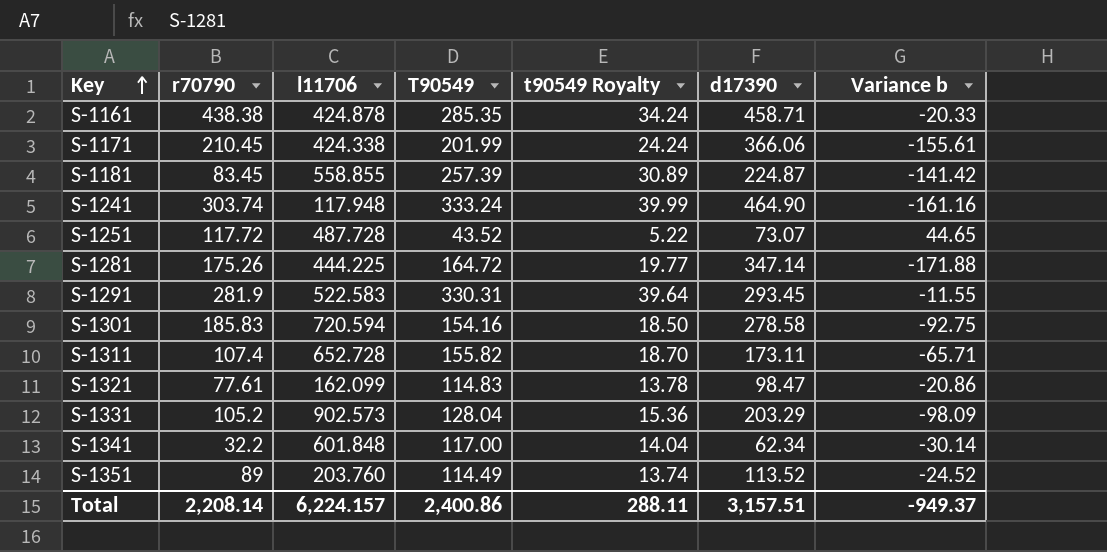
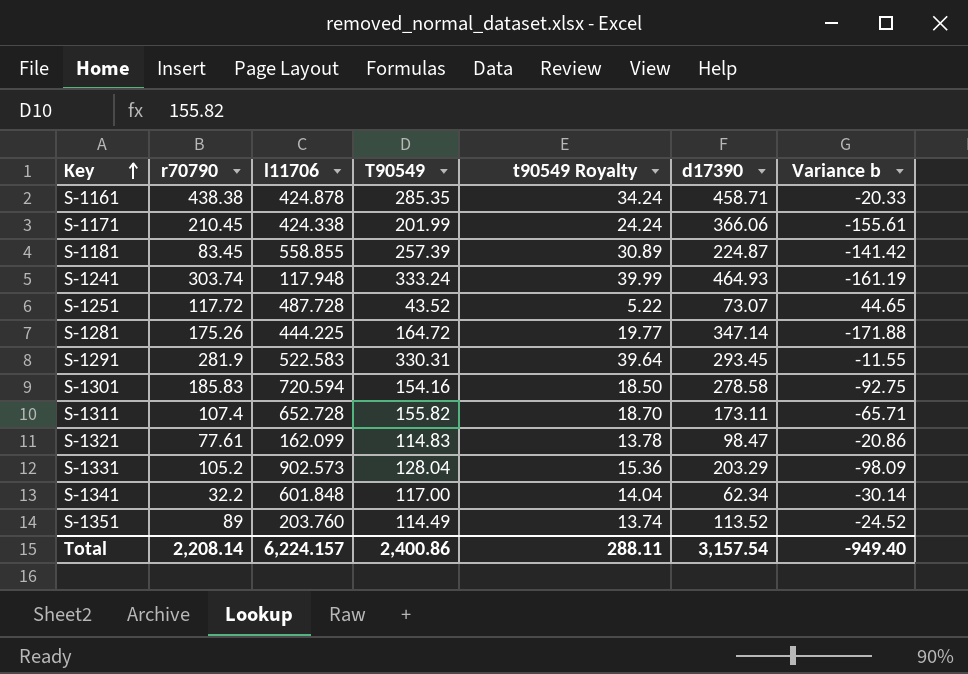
S-1241 | d17390: 464.90 -> 464.93
S-1241 | Variance b: -161.16 -> -161.19
Total | d17390: 3,157.51 -> 3,157.54
Total | Variance b: -949.37 -> -949.40

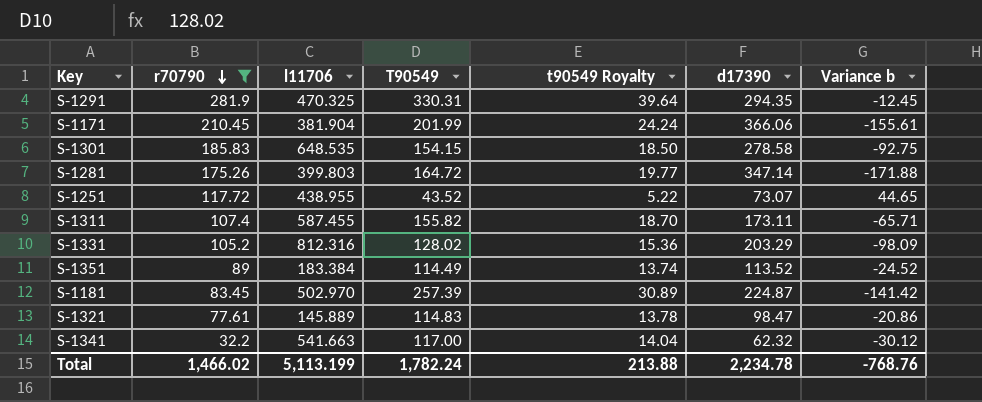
filter: none -> r70790 <= 281.9
row order: Key ascending -> r70790 descending
S-1291 | l11706: 522.583 -> 470.325
S-1291 | d17390: 293.45 -> 294.35
S-1291 | Variance b: -11.55 -> -12.45
S-1171 | l11706: 424.338 -> 381.904
S-1301 | l11706: 720.594 -> 648.535
S-1301 | T90549: 154.16 -> 154.15
S-1281 | l11706: 444.225 -> 399.803
S-1251 | l11706: 487.728 -> 438.955
S-1311 | l11706: 652.728 -> 587.455
S-1331 | l11706: 902.573 -> 812.316
S-1331 | T90549: 128.04 -> 128.02
S-1351 | l11706: 203.760 -> 183.384
S-1181 | l11706: 558.855 -> 502.970
S-1321 | l11706: 162.099 -> 145.889
S-1341 | l11706: 601.848 -> 541.663
S-1341 | d17390: 62.34 -> 62.32
S-1341 | Variance b: -30.14 -> -30.12
Total | r70790: 2,208.14 -> 1,466.02
Total | l11706: 6,224.157 -> 5,113.199
Total | T90549: 2,400.86 -> 1,782.24
Total | t90549 Royalty: 288.11 -> 213.88
Total | d17390: 3,157.54 -> 2,234.78
Total | Variance b: -949.40 -> -768.76

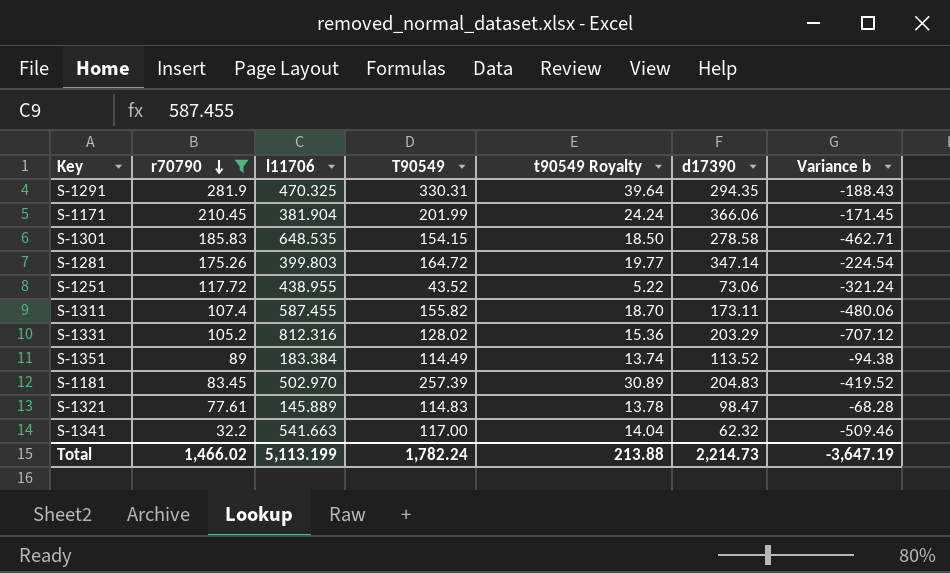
column Variance b | formula: [r70790] - [d17390] -> [r70790] - [l11706]
S-1251 | d17390: 73.07 -> 73.06
S-1181 | d17390: 224.87 -> 204.83
Total | d17390: 2,234.78 -> 2,214.73
Total | Variance b: -768.76 -> -3,647.19

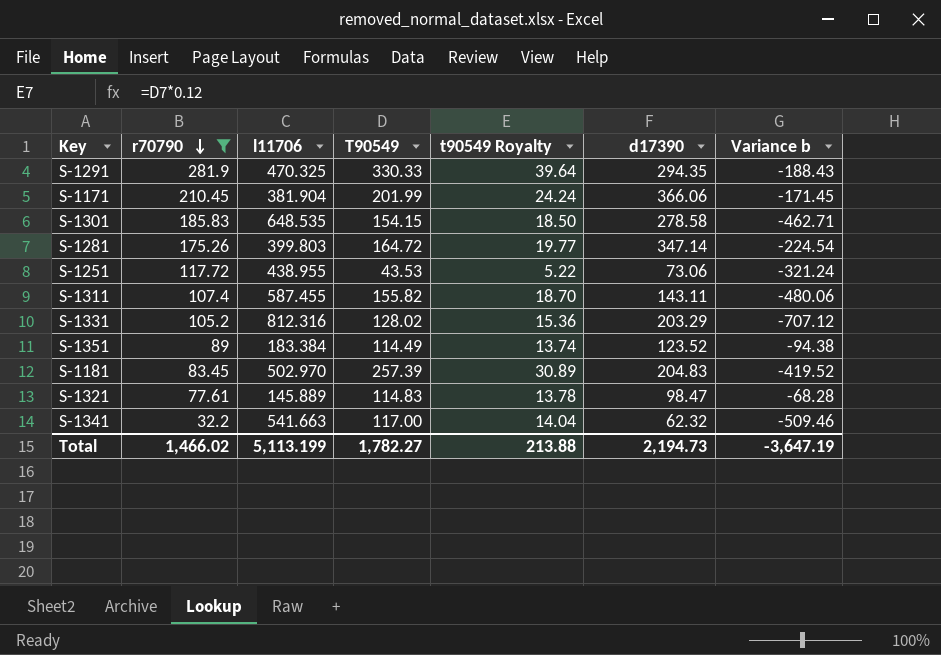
S-1291 | T90549: 330.31 -> 330.33
S-1251 | T90549: 43.52 -> 43.53
S-1311 | d17390: 173.11 -> 143.11
S-1351 | d17390: 113.52 -> 123.52
Total | T90549: 1,782.24 -> 1,782.27
Total | d17390: 2,214.73 -> 2,194.73

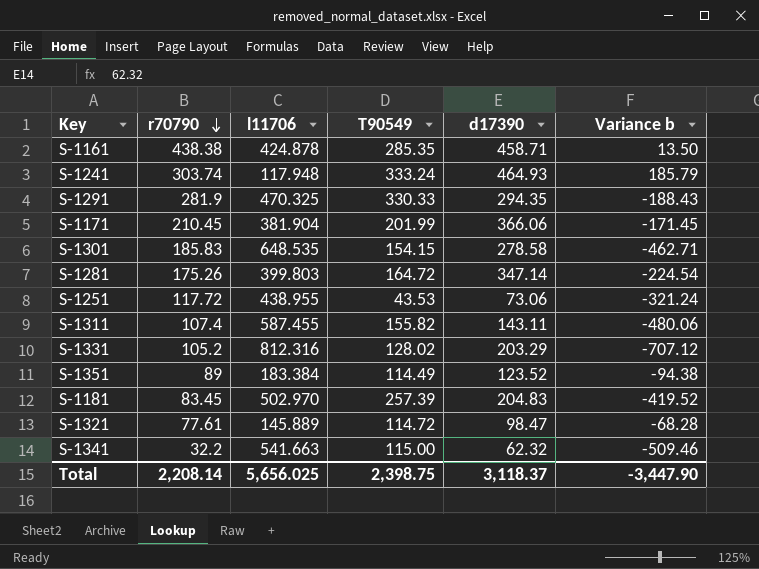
filter: r70790 <= 281.9 -> none
column t90549 Royalty | formula: [T90549] * 0.12 -> none
S-1321 | T90549: 114.83 -> 114.72
S-1341 | T90549: 117.00 -> 115.00
Total | r70790: 1,466.02 -> 2,208.14
Total | l11706: 5,113.199 -> 5,656.025
Total | T90549: 1,782.27 -> 2,398.75
Total | d17390: 2,194.73 -> 3,118.37
Total | Variance b: -3,647.19 -> -3,447.90

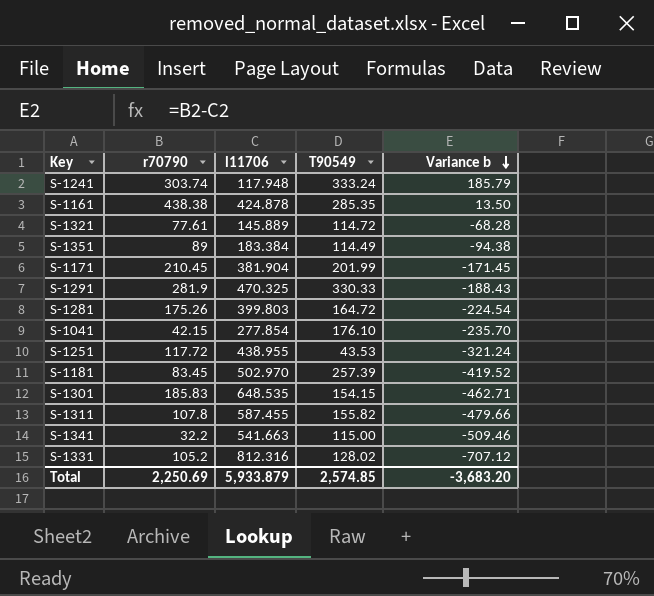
row order: r70790 descending -> Variance b descending
column d17390 | position: 5 -> none
row S-1041: none -> 42.15 | 277.854 | 176.10 | -235.70
S-1311 | r70790: 107.4 -> 107.8
S-1311 | Variance b: -480.06 -> -479.66
Total | r70790: 2,208.14 -> 2,250.69
Total | l11706: 5,656.025 -> 5,933.879
Total | T90549: 2,398.75 -> 2,574.85
Total | Variance b: -3,447.90 -> -3,683.20

